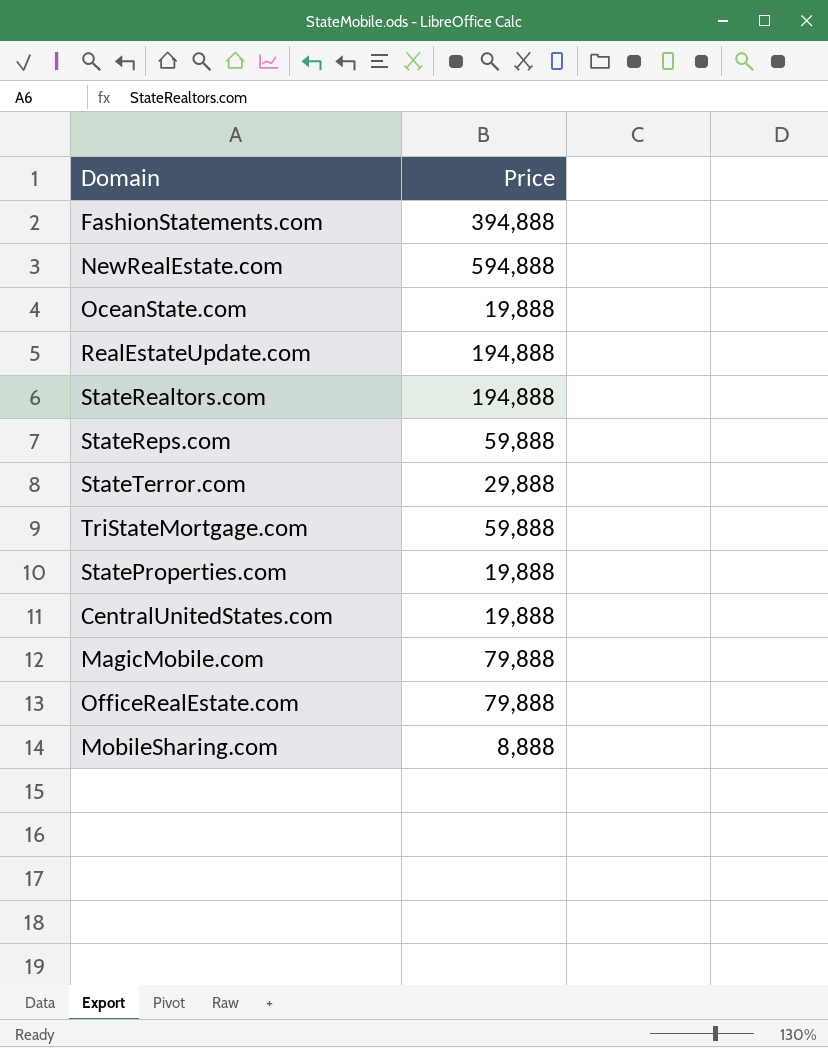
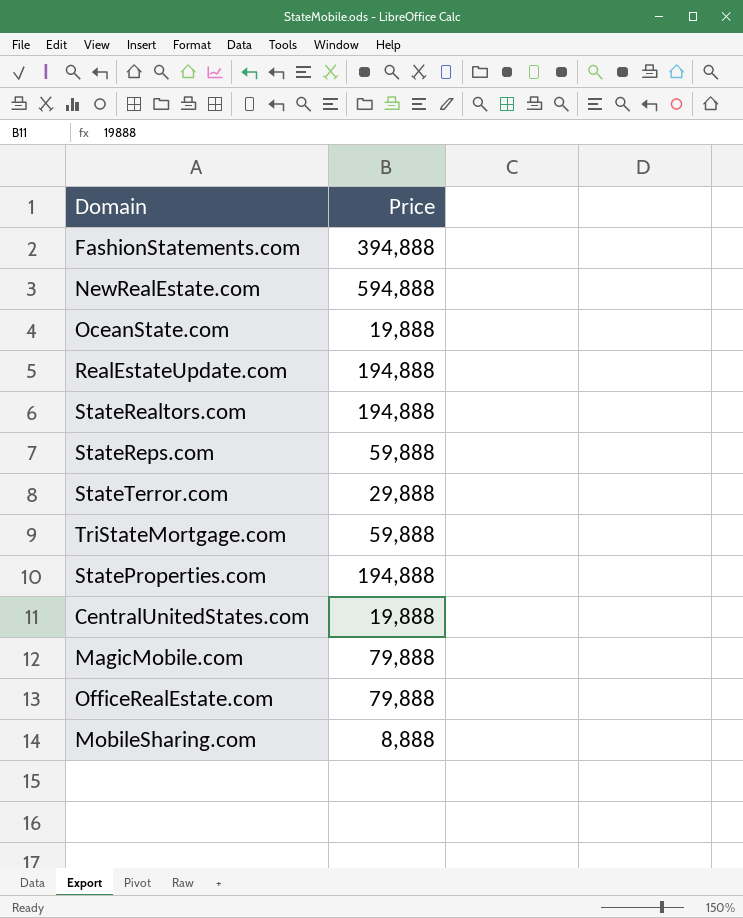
StateProperties.com | Price: 19,888 -> 194,888

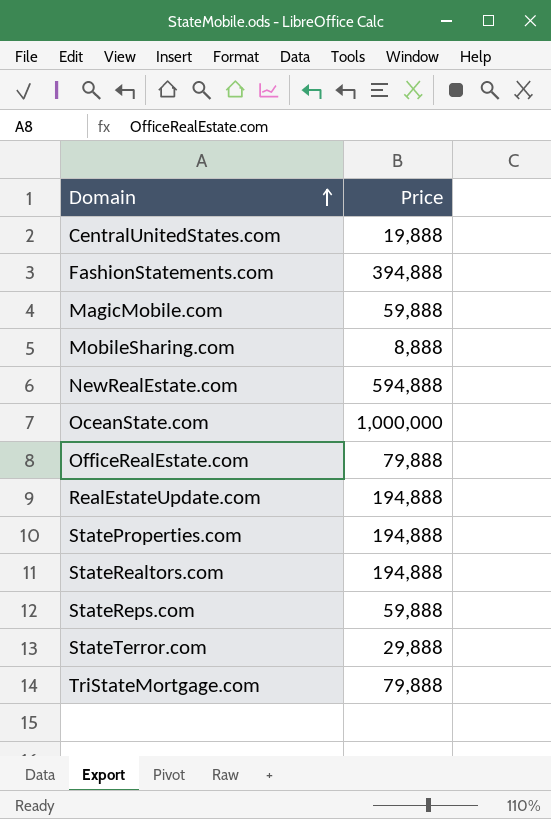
row order: none -> Domain ascending
MagicMobile.com | Price: 79,888 -> 59,888
OceanState.com | Price: 19,888 -> 1,000,000
TriStateMortgage.com | Price: 59,888 -> 79,888

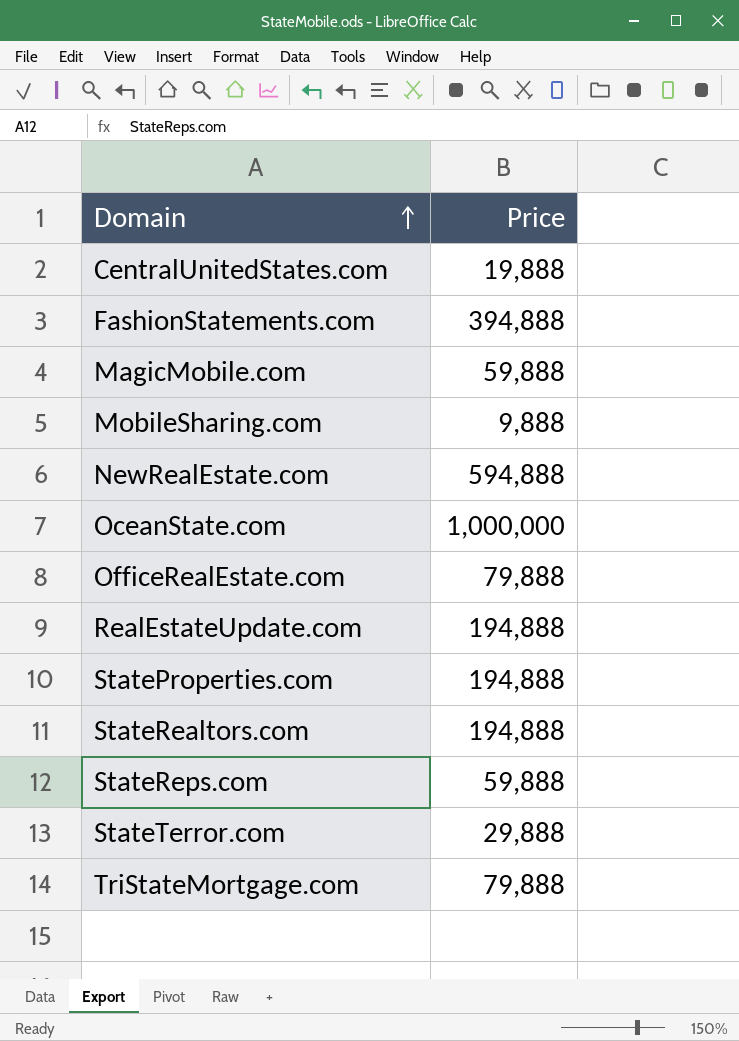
MobileSharing.com | Price: 8,888 -> 9,888

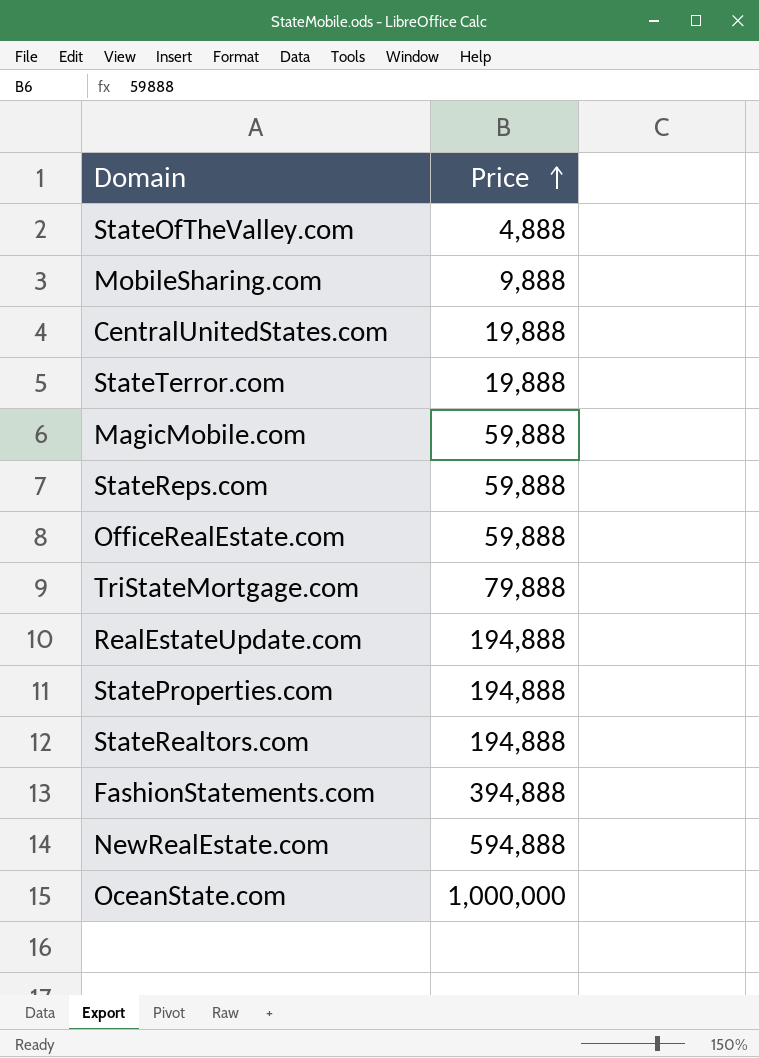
row order: Domain ascending -> Price ascending
row StateOfTheValley.com: none -> 4,888
StateTerror.com | Price: 29,888 -> 19,888
OfficeRealEstate.com | Price: 79,888 -> 59,888

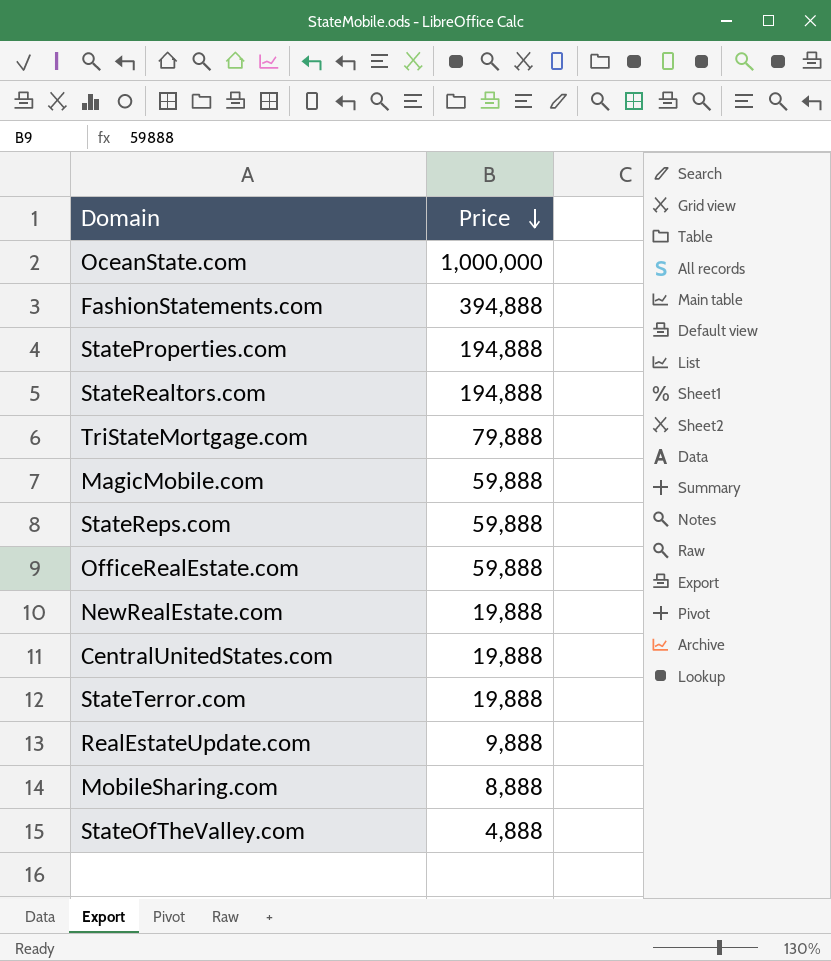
row order: Price ascending -> Price descending
NewRealEstate.com | Price: 594,888 -> 19,888
RealEstateUpdate.com | Price: 194,888 -> 9,888
MobileSharing.com | Price: 9,888 -> 8,888

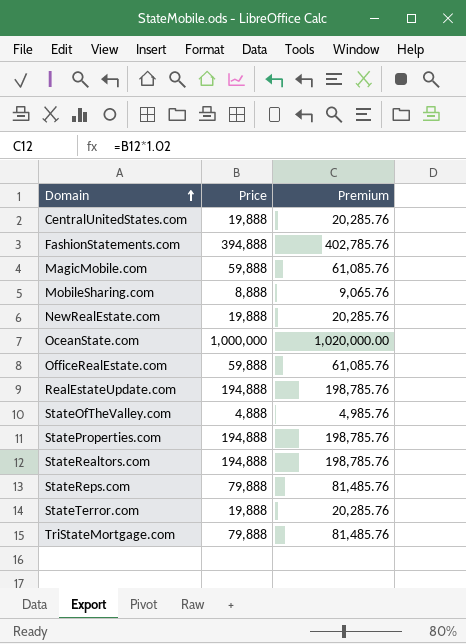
row order: Price descending -> Domain ascending
column Premium | formula: none -> [Price] * 1.02
RealEstateUpdate.com | Price: 9,888 -> 194,888
StateReps.com | Price: 59,888 -> 79,888

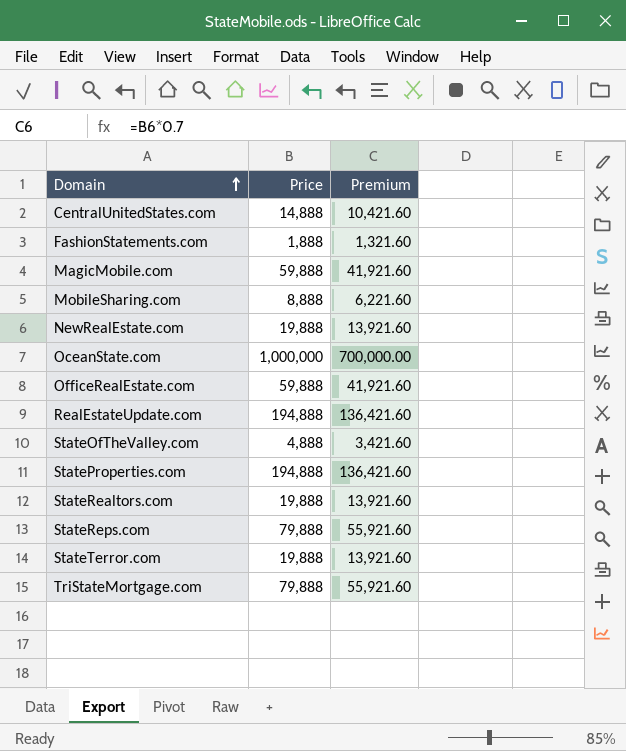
column Premium | formula: [Price] * 1.02 -> [Price] * 0.7
CentralUnitedStates.com | Price: 19,888 -> 14,888
FashionStatements.com | Price: 394,888 -> 1,888
StateRealtors.com | Price: 194,888 -> 19,888

